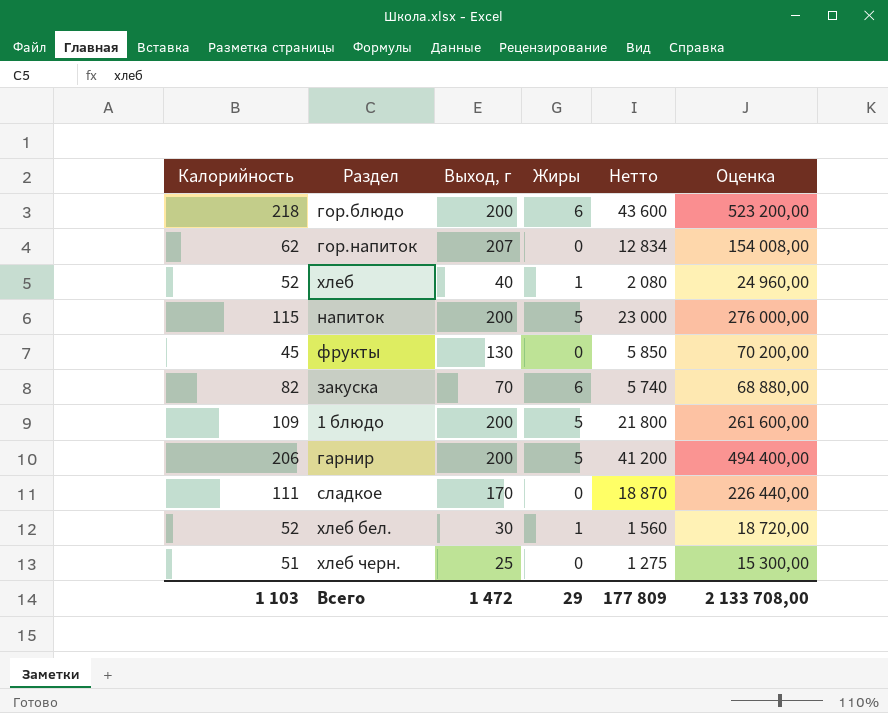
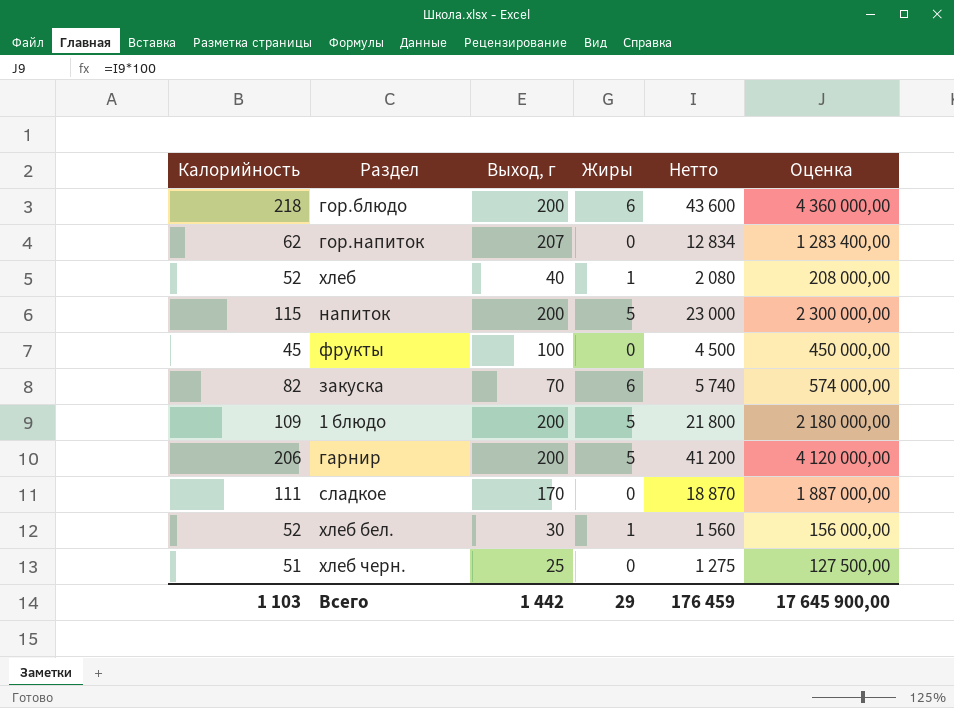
column Оценка | formula: [Нетто] * 12 -> [Нетто] * 100
фрукты | Выход, г: 130 -> 100
фрукты | Нетто: 5 850 -> 4 500
Всего | Выход, г: 1 472 -> 1 442
Всего | Нетто: 177 809 -> 176 459
Всего | Оценка: 2 133 708,00 -> 17 645 900,00

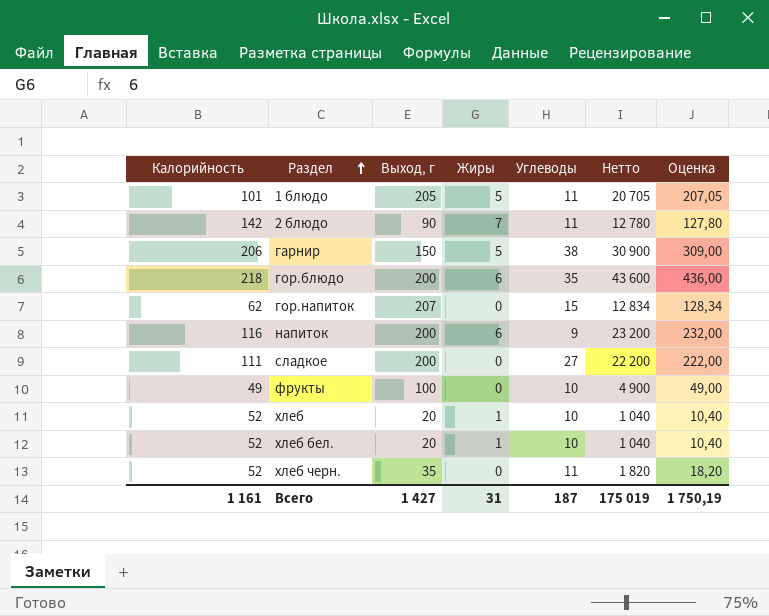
row order: none -> Раздел ascending
column Углеводы | position: none -> 5
column Оценка | formula: [Нетто] * 100 -> [Нетто] * 0,01
row закуска: 82 | 70 | 6 | 5 740 | 574 000,00 -> none
1 блюдо | Калорийность: 109 -> 101
1 блюдо | Выход, г: 200 -> 205
1 блюдо | Нетто: 21 800 -> 20 705
row 2 блюдо: none -> 142 | 90 | 7 | 11 | 12 780 | 127,80
гарнир | Выход, г: 200 -> 150
гарнир | Нетто: 41 200 -> 30 900
напиток | Калорийность: 115 -> 116
напиток | Жиры: 5 -> 6
напиток | Нетто: 23 000 -> 23 200
сладкое | Выход, г: 170 -> 200
сладкое | Нетто: 18 870 -> 22 200
фрукты | Калорийность: 45 -> 49
фрукты | Нетто: 4 500 -> 4 900
хлеб | Выход, г: 40 -> 20
хлеб | Нетто: 2 080 -> 1 040
хлеб бел. | Выход, г: 30 -> 20
хлеб бел. | Нетто: 1 560 -> 1 040
хлеб черн. | Калорийность: 51 -> 52
хлеб черн. | Выход, г: 25 -> 35
хлеб черн. | Нетто: 1 275 -> 1 820
Всего | Калорийность: 1 103 -> 1 161
Всего | Выход, г: 1 442 -> 1 427
Всего | Жиры: 29 -> 31
Всего | Нетто: 176 459 -> 175 019
Всего | Оценка: 17 645 900,00 -> 1 750,19

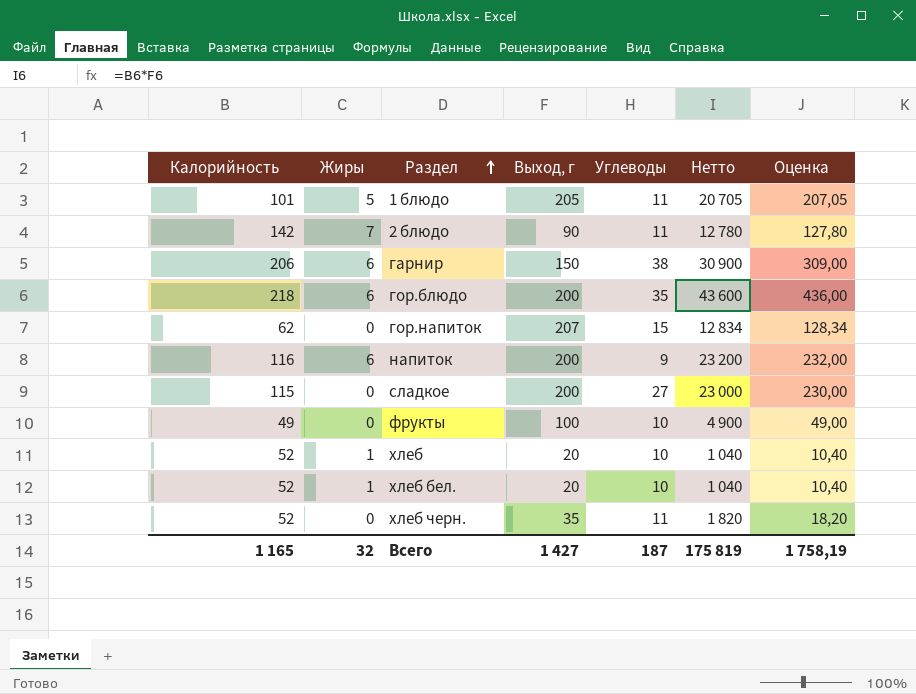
column Жиры | position: 4 -> 2
гарнир | Жиры: 5 -> 6
сладкое | Калорийность: 111 -> 115
сладкое | Нетто: 22 200 -> 23 000
сладкое | Оценка: 222,00 -> 230,00
Всего | Калорийность: 1 161 -> 1 165
Всего | Жиры: 31 -> 32
Всего | Нетто: 175 019 -> 175 819
Всего | Оценка: 1 750,19 -> 1 758,19

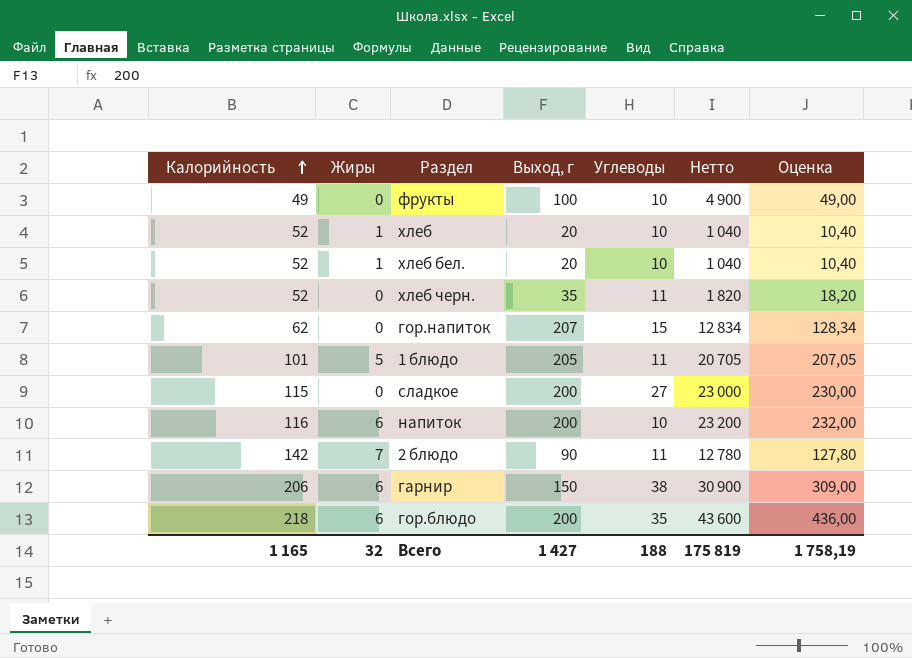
row order: Раздел ascending -> Калорийность ascending
напиток | Углеводы: 9 -> 10
Всего | Углеводы: 187 -> 188

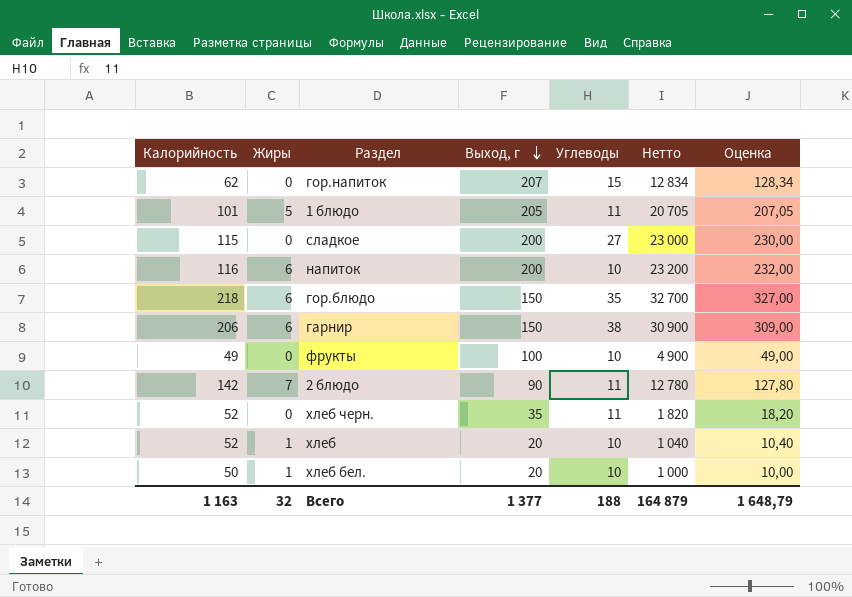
row order: Калорийность ascending -> Выход, г descending
гор.блюдо | Выход, г: 200 -> 150
гор.блюдо | Нетто: 43 600 -> 32 700
гор.блюдо | Оценка: 436,00 -> 327,00
хлеб бел. | Калорийность: 52 -> 50
хлеб бел. | Нетто: 1 040 -> 1 000
хлеб бел. | Оценка: 10,40 -> 10,00
Всего | Калорийность: 1 165 -> 1 163
Всего | Выход, г: 1 427 -> 1 377
Всего | Нетто: 175 819 -> 164 879
Всего | Оценка: 1 758,19 -> 1 648,79

